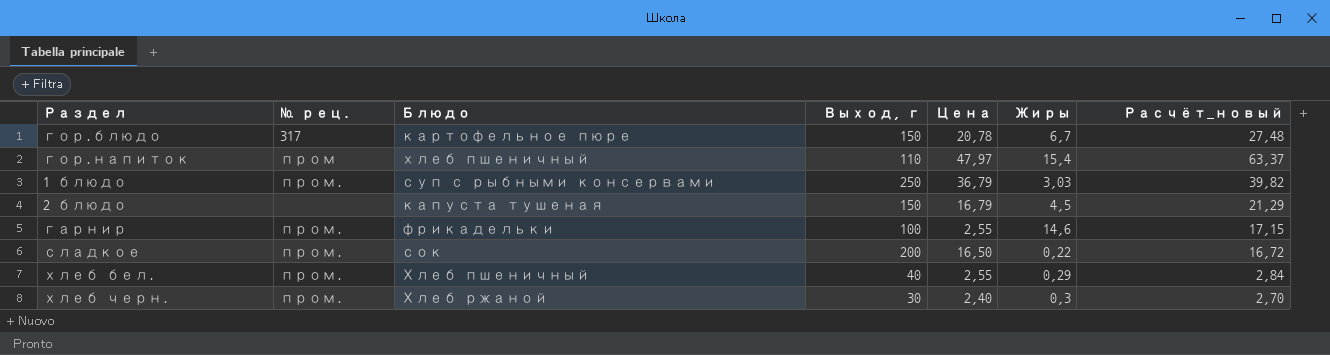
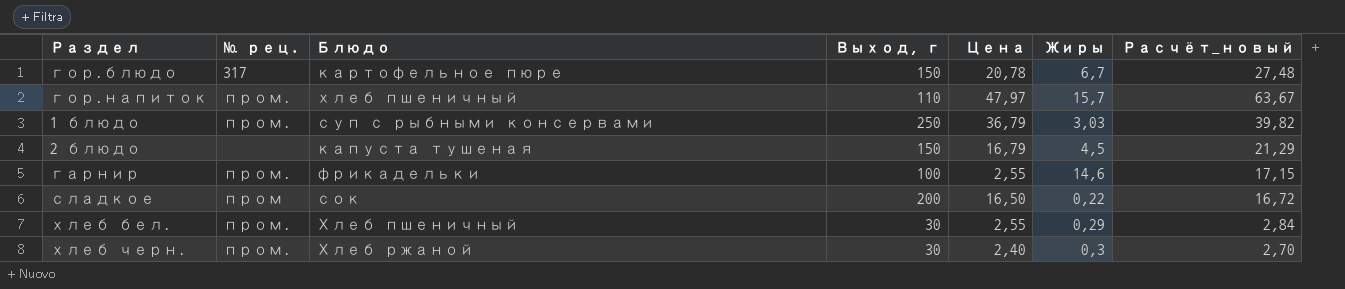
гор.напиток | № рец.: пром -> пром.
гор.напиток | Жиры: 15,4 -> 15,7
гор.напиток | Расчёт_новый: 63,37 -> 63,67
сладкое | № рец.: пром. -> пром
хлеб бел. | Выход, г: 40 -> 30

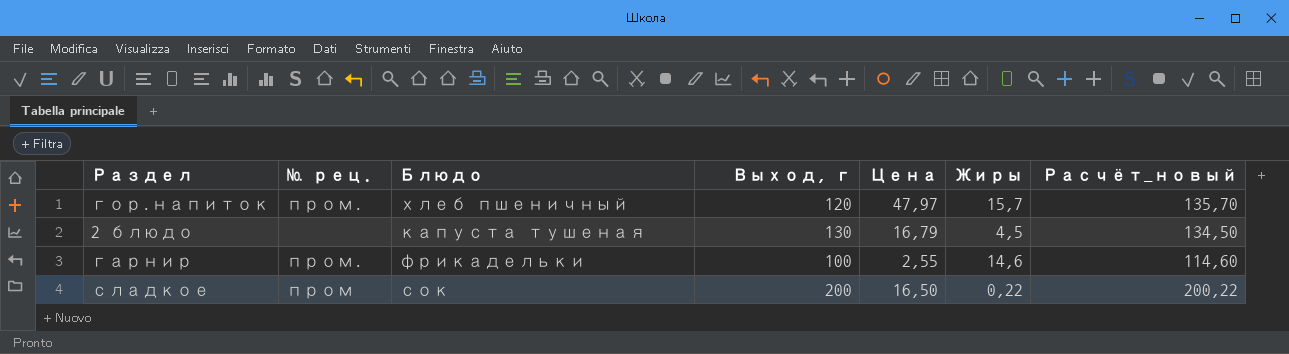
column Расчёт_новый | formula: [Цена] + [Жиры] -> [Выход, г] + [Жиры]
row гор.блюдо: 317 | картофельное пюре | 150 | 20,78 | 6,7 | 27,48 -> none
row 1 блюдо: пром. | суп с рыбными консервами | 250 | 36,79 | 3,03 | 39,82 -> none
row хлеб бел.: пром. | Хлеб пшеничный | 30 | 2,55 | 0,29 | 2,84 -> none
row хлеб черн.: пром. | Хлеб ржаной | 30 | 2,40 | 0,3 | 2,70 -> none
гор.напиток | Выход, г: 110 -> 120
2 блюдо | Выход, г: 150 -> 130

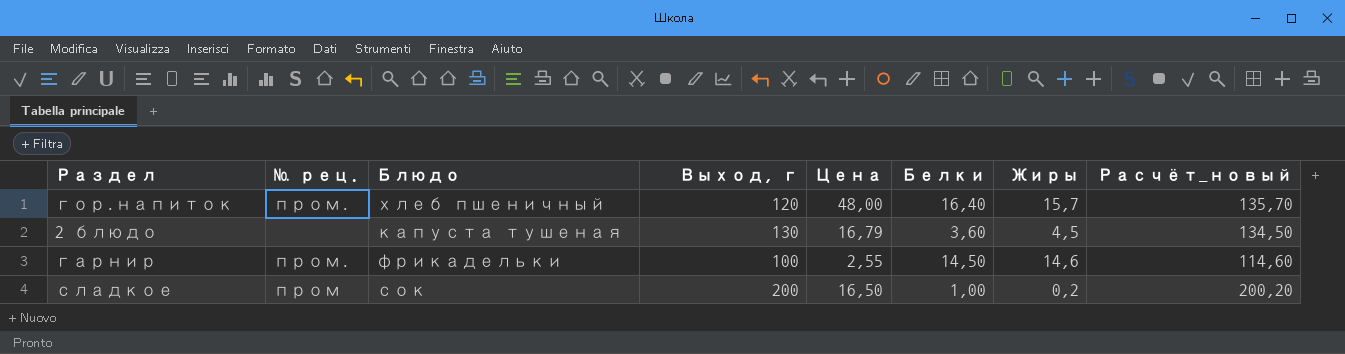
column Белки | position: none -> 6
гор.напиток | Цена: 47,97 -> 48,00
сладкое | Жиры: 0,22 -> 0,2
сладкое | Расчёт_новый: 200,22 -> 200,20

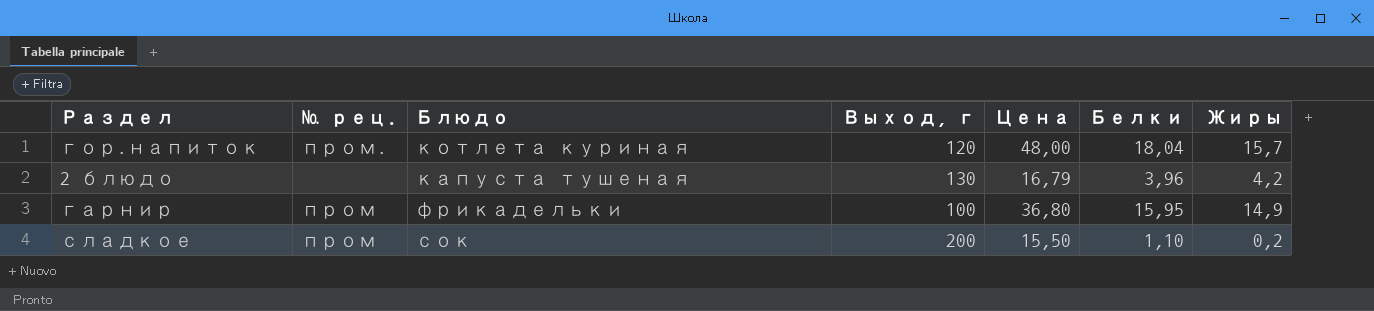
column Расчёт_новый | formula: [Выход, г] + [Жиры] -> none
гор.напиток | Блюдо: хлеб пшеничный -> котлета куриная
гор.напиток | Белки: 16,40 -> 18,04
2 блюдо | Белки: 3,60 -> 3,96
2 блюдо | Жиры: 4,5 -> 4,2
гарнир | № рец.: пром. -> пром
гарнир | Цена: 2,55 -> 36,80
гарнир | Белки: 14,50 -> 15,95
гарнир | Жиры: 14,6 -> 14,9
сладкое | Цена: 16,50 -> 15,50
сладкое | Белки: 1,00 -> 1,10

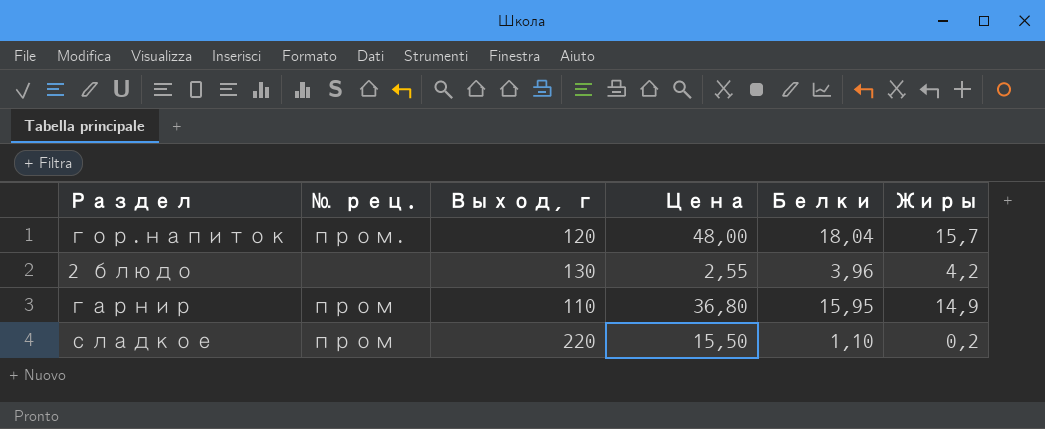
column Блюдо | position: 3 -> none
2 блюдо | Цена: 16,79 -> 2,55
гарнир | Выход, г: 100 -> 110
сладкое | Выход, г: 200 -> 220

